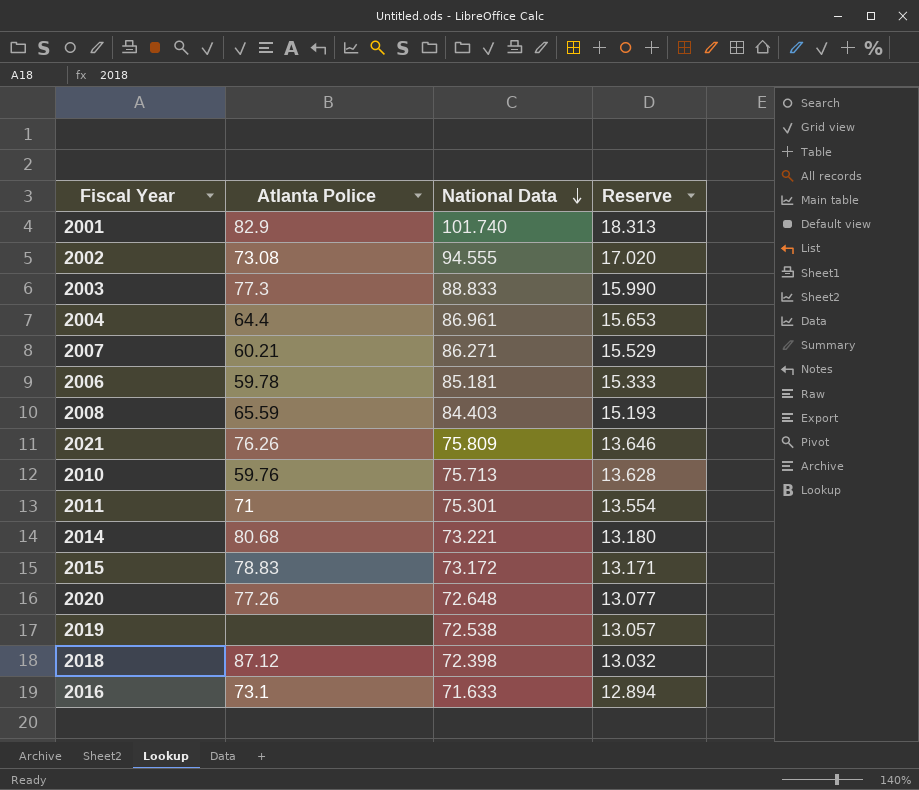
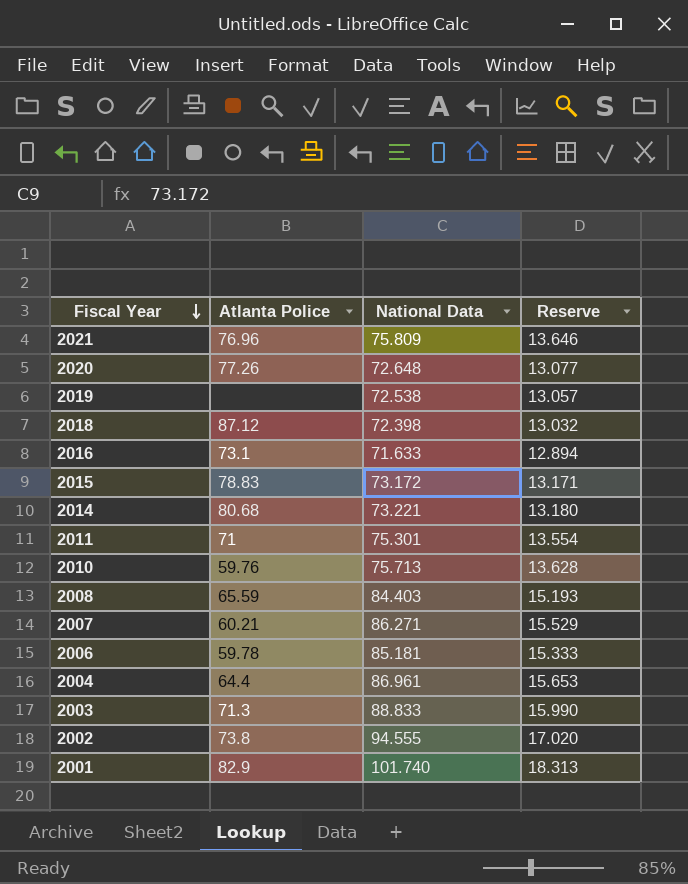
row order: National Data descending -> Fiscal Year descending
2021 | Atlanta Police: 76.26 -> 76.96
2003 | Atlanta Police: 77.3 -> 71.3
2002 | Atlanta Police: 73.08 -> 73.8

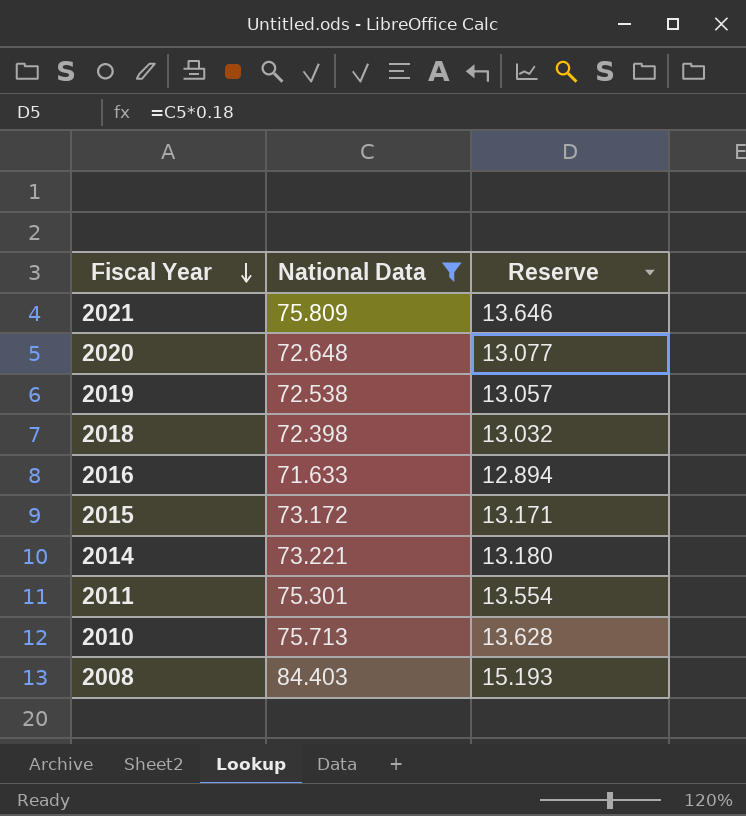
filter: none -> National Data <= 84.403
column Atlanta Police | position: 2 -> none

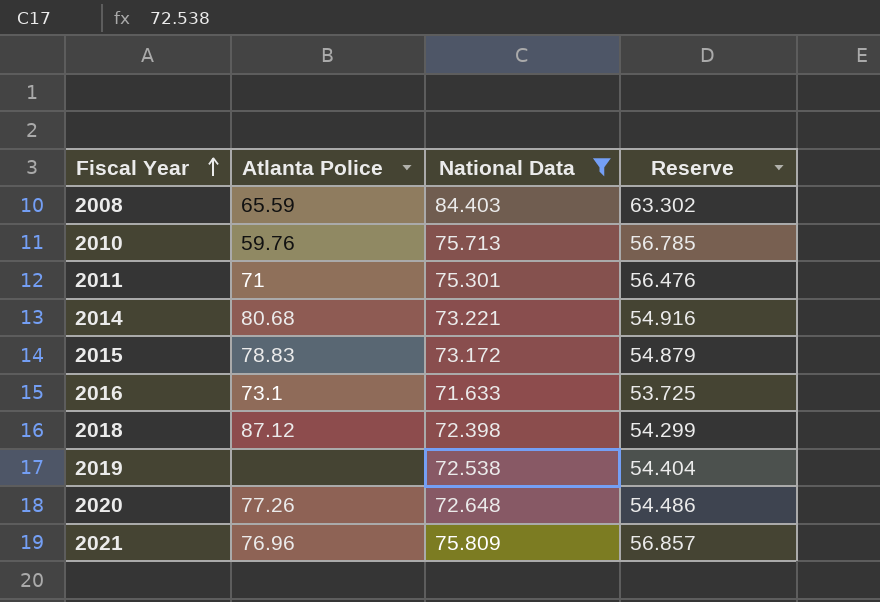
row order: Fiscal Year descending -> Fiscal Year ascending
column Atlanta Police | position: none -> 2
column Reserve | formula: [National Data] * 0.18 -> [National Data] * 0.75

